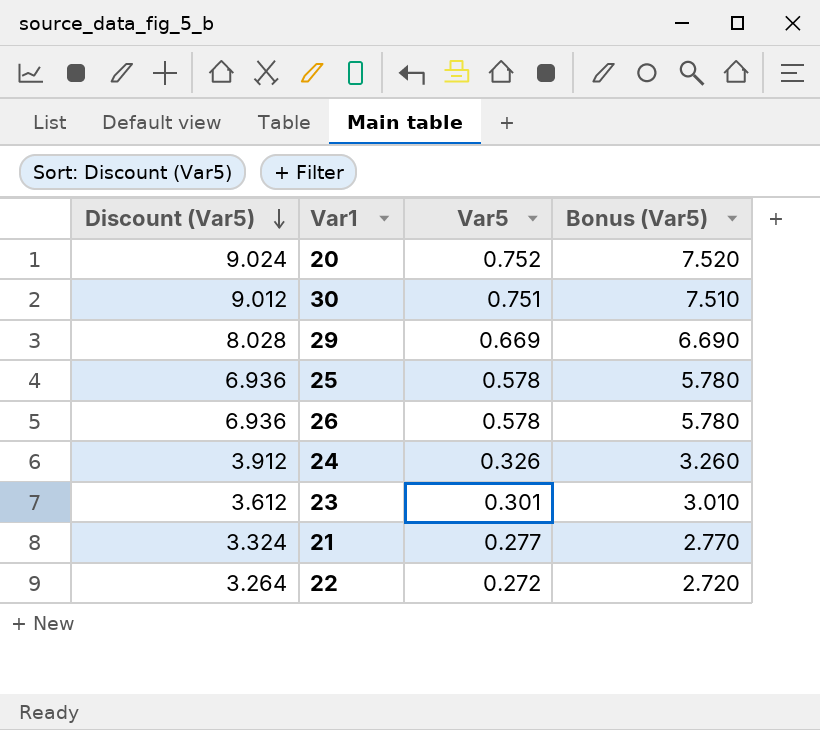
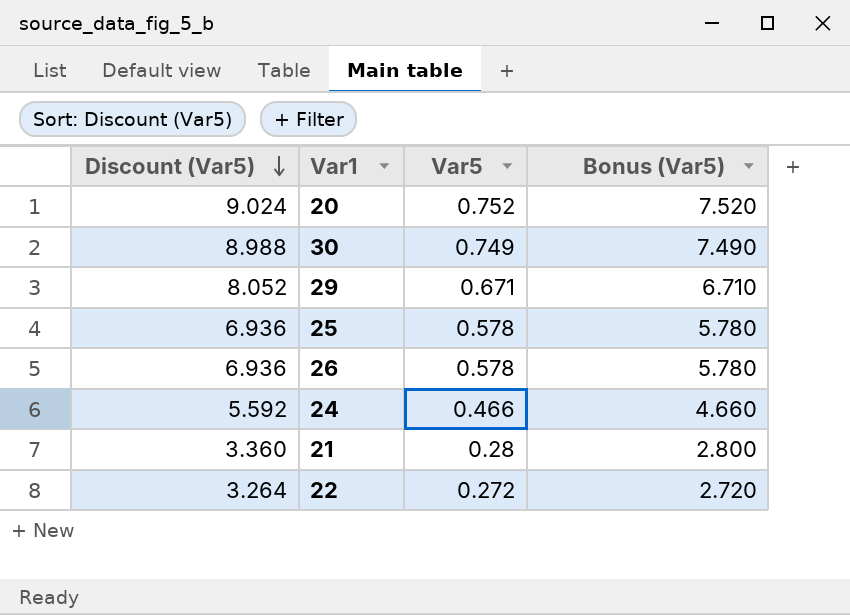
row 23: 3.612 | 0.301 | 3.010 -> none
30 | Discount (Var5): 9.012 -> 8.988
30 | Var5: 0.751 -> 0.749
30 | Bonus (Var5): 7.510 -> 7.490
29 | Discount (Var5): 8.028 -> 8.052
29 | Var5: 0.669 -> 0.671
29 | Bonus (Var5): 6.690 -> 6.710
24 | Discount (Var5): 3.912 -> 5.592
24 | Var5: 0.326 -> 0.466
24 | Bonus (Var5): 3.260 -> 4.660
21 | Discount (Var5): 3.324 -> 3.360
21 | Var5: 0.277 -> 0.28
21 | Bonus (Var5): 2.770 -> 2.800

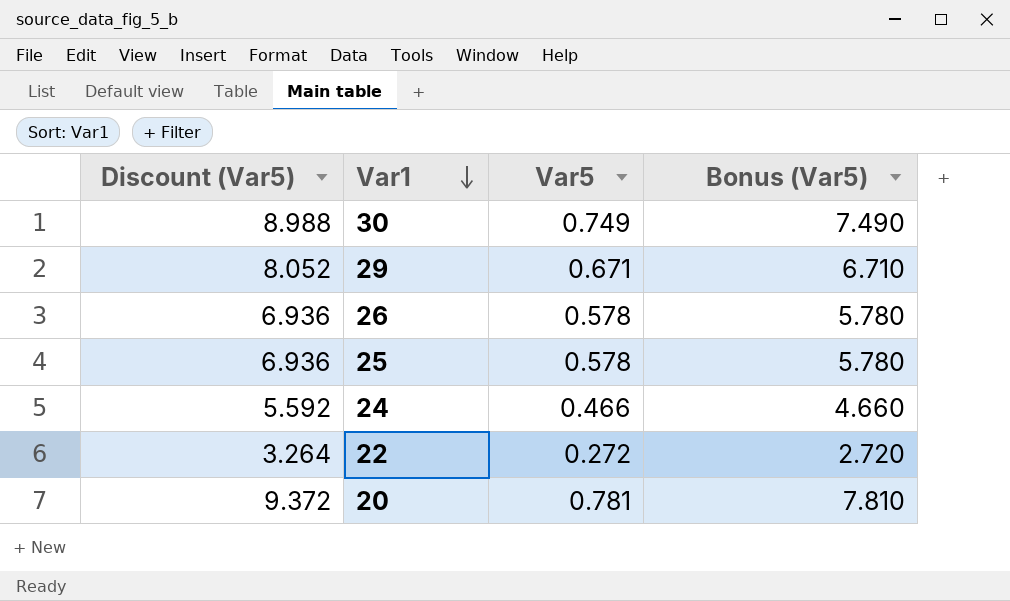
row order: Discount (Var5) descending -> Var1 descending
row 21: 3.360 | 0.28 | 2.800 -> none
20 | Discount (Var5): 9.024 -> 9.372
20 | Var5: 0.752 -> 0.781
20 | Bonus (Var5): 7.520 -> 7.810

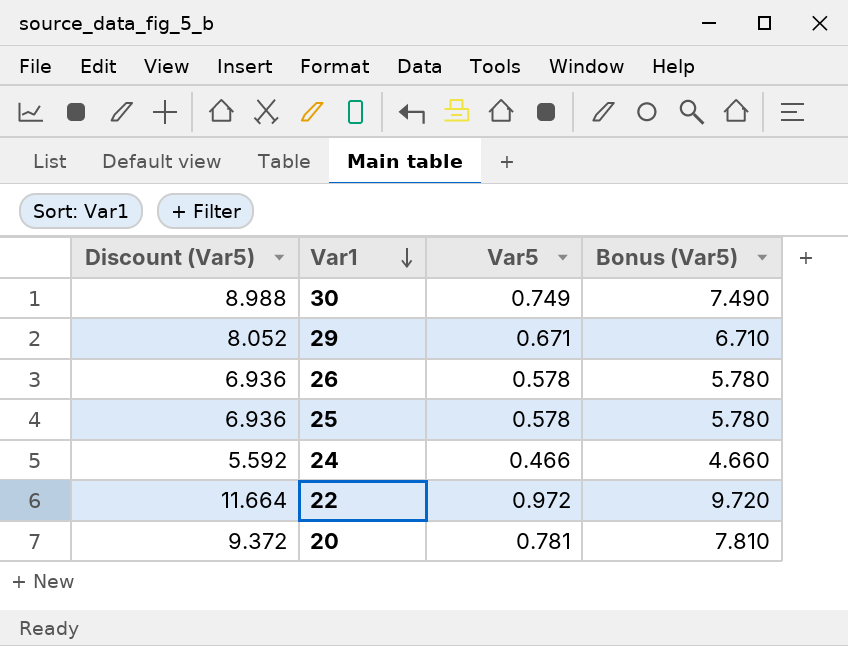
22 | Discount (Var5): 3.264 -> 11.664
22 | Var5: 0.272 -> 0.972
22 | Bonus (Var5): 2.720 -> 9.720

